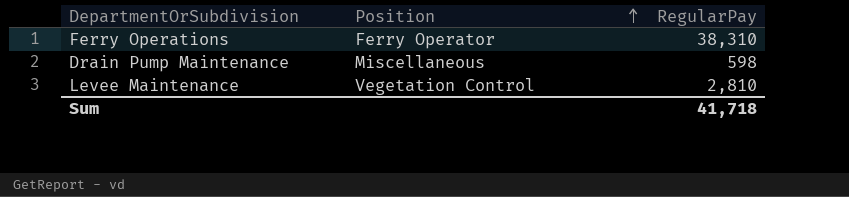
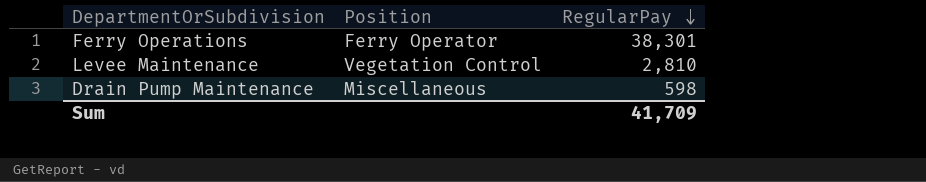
row order: Position ascending -> RegularPay descending
Ferry Operations | RegularPay: 38,310 -> 38,301
Sum | RegularPay: 41,718 -> 41,709

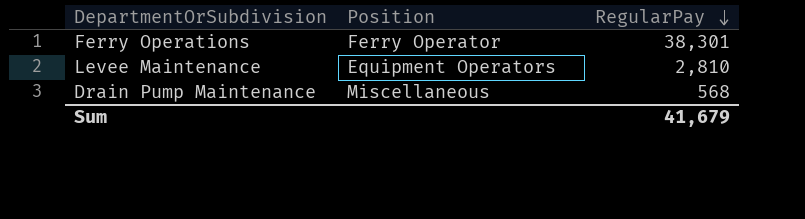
Levee Maintenance | Position: Vegetation Control -> Equipment Operators
Drain Pump Maintenance | RegularPay: 598 -> 568
Sum | RegularPay: 41,709 -> 41,679

